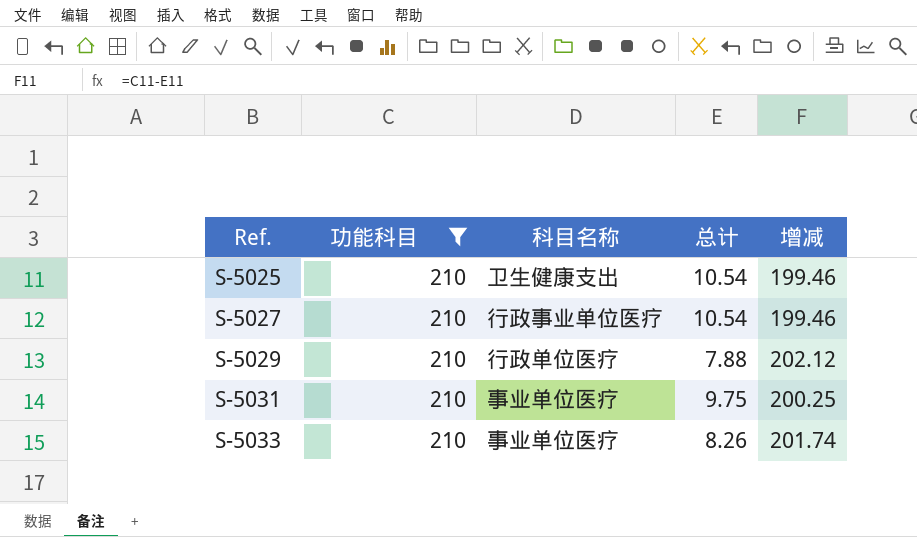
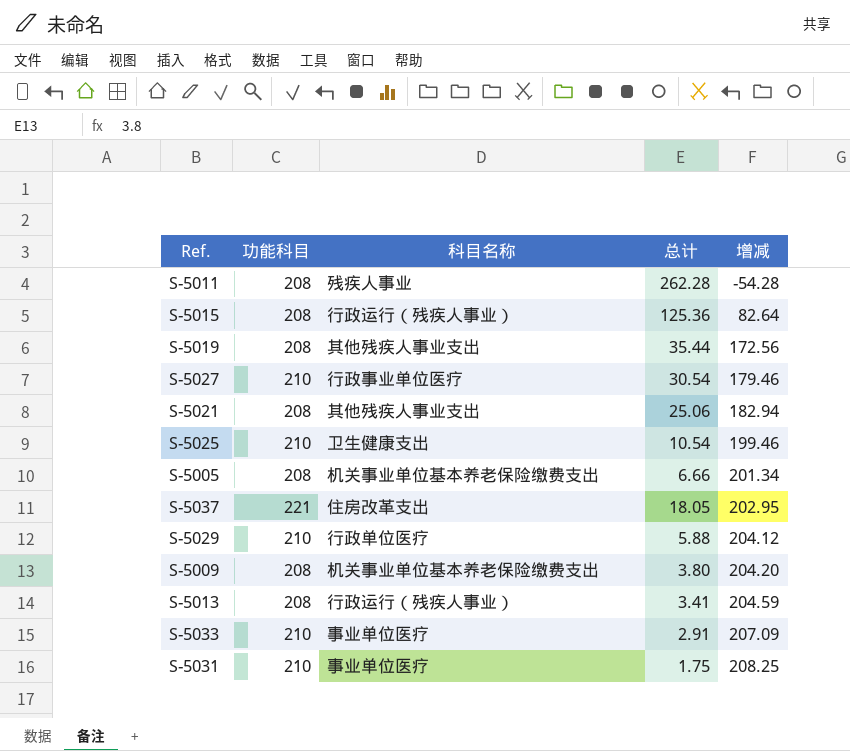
filter: 功能科目 = 210 -> none
row order: Ref. ascending -> 增减 ascending
S-5027 | 总计: 10.54 -> 30.54
S-5027 | 增减: 199.46 -> 179.46
S-5029 | 总计: 7.88 -> 5.88
S-5029 | 增减: 202.12 -> 204.12
S-5033 | 总计: 8.26 -> 2.91
S-5033 | 增减: 201.74 -> 207.09
S-5031 | 总计: 9.75 -> 1.75
S-5031 | 增减: 200.25 -> 208.25

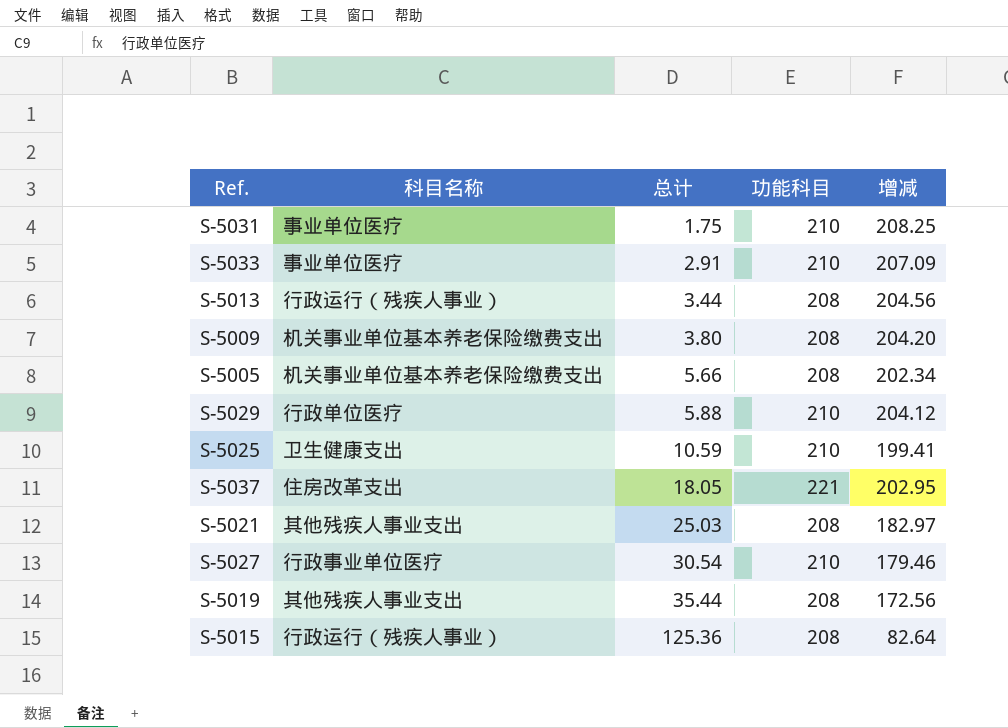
row order: 增减 ascending -> 总计 ascending
column 功能科目 | position: 2 -> 4
row S-5011: 208 | 残疾人事业 | 262.28 | -54.28 -> none
S-5013 | 总计: 3.41 -> 3.44
S-5013 | 增减: 204.59 -> 204.56
S-5005 | 总计: 6.66 -> 5.66
S-5005 | 增减: 201.34 -> 202.34
S-5025 | 总计: 10.54 -> 10.59
S-5025 | 增减: 199.46 -> 199.41
S-5021 | 总计: 25.06 -> 25.03
S-5021 | 增减: 182.94 -> 182.97

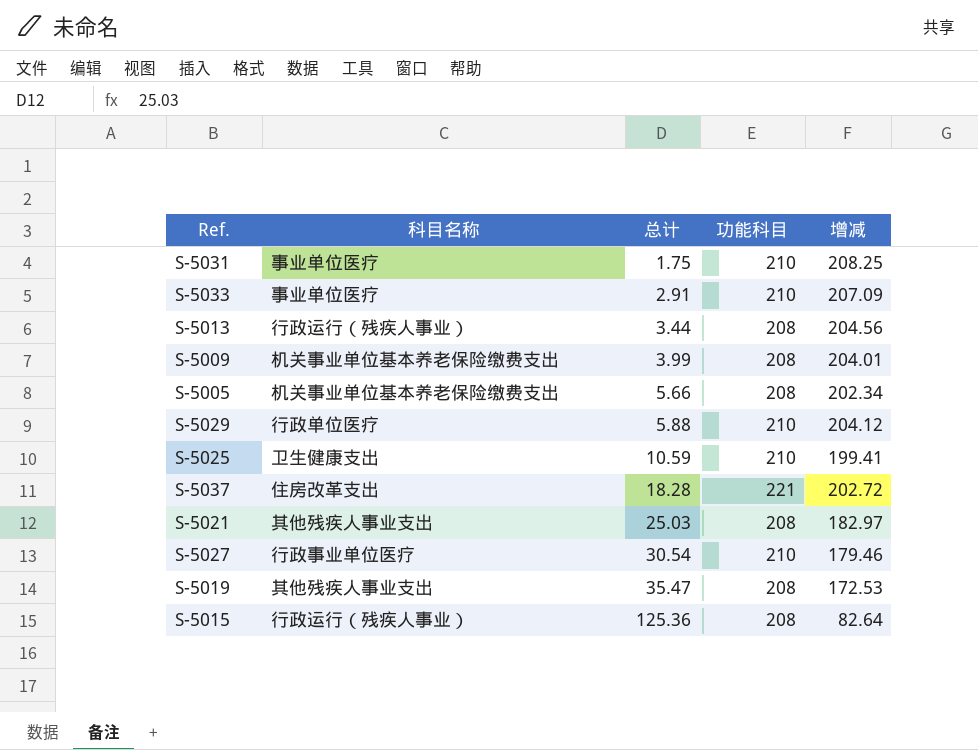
S-5009 | 总计: 3.80 -> 3.99
S-5009 | 增减: 204.20 -> 204.01
S-5037 | 总计: 18.05 -> 18.28
S-5037 | 增减: 202.95 -> 202.72
S-5019 | 总计: 35.44 -> 35.47
S-5019 | 增减: 172.56 -> 172.53

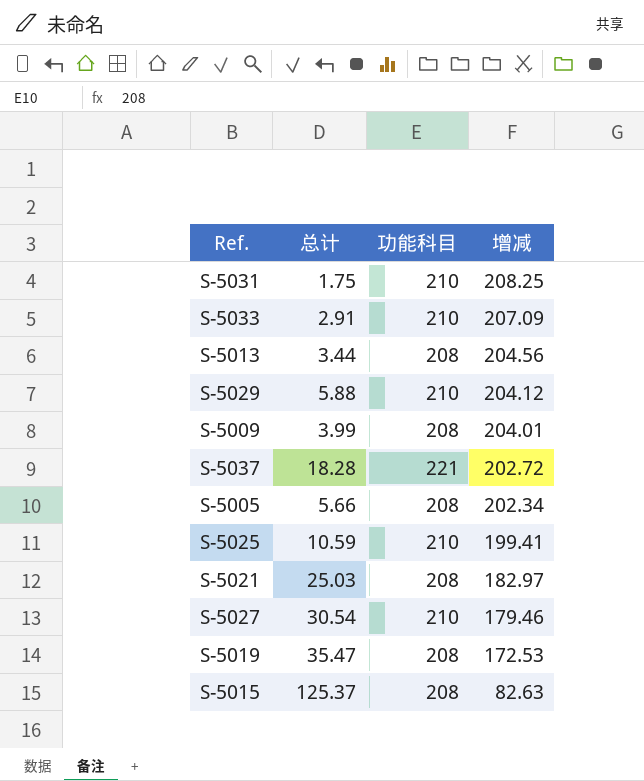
row order: 总计 ascending -> 增减 descending
column 科目名称 | position: 2 -> none
S-5015 | 总计: 125.36 -> 125.37
S-5015 | 增减: 82.64 -> 82.63

